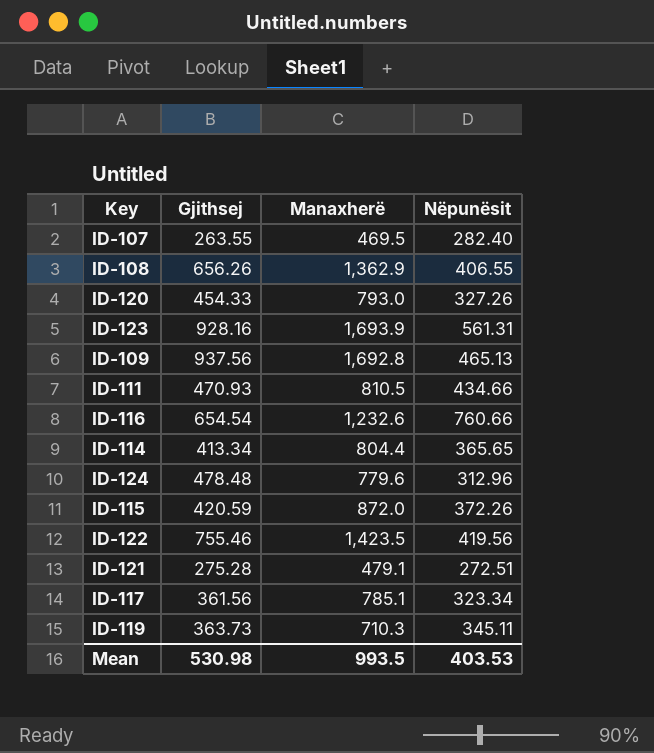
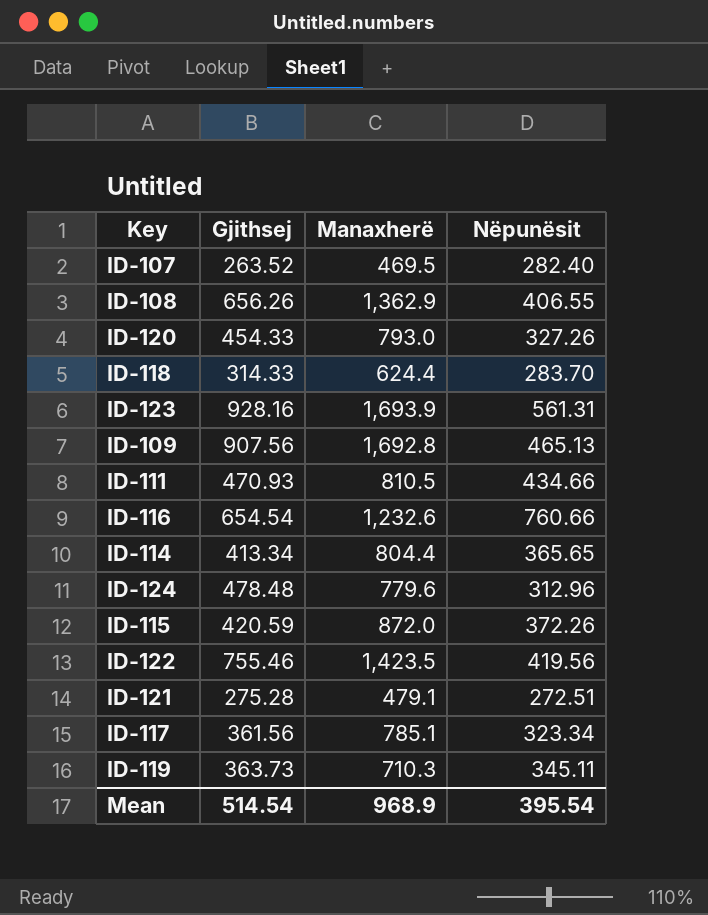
ID-107 | Gjithsej: 263.55 -> 263.52
row ID-118: none -> 314.33 | 624.4 | 283.70
ID-109 | Gjithsej: 937.56 -> 907.56
Mean | Gjithsej: 530.98 -> 514.54
Mean | Manaxherë: 993.5 -> 968.9
Mean | Nëpunësit: 403.53 -> 395.54

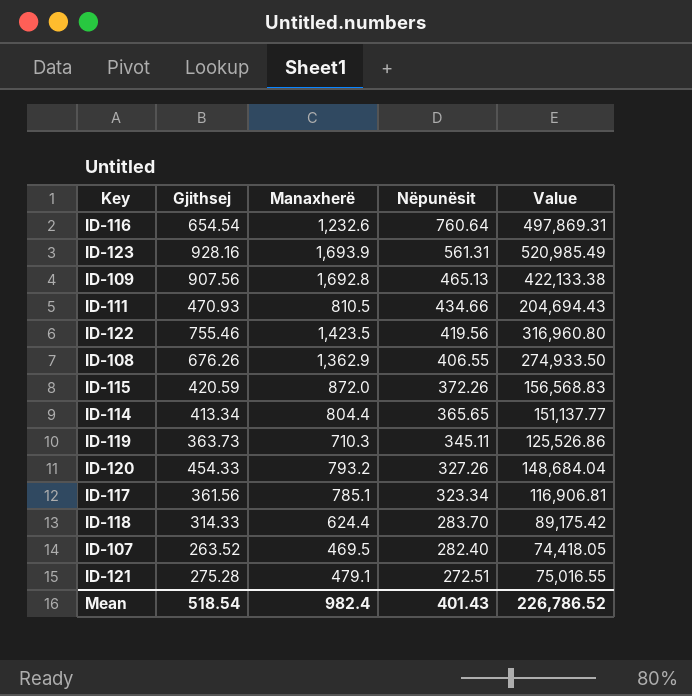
row order: none -> Nëpunësit descending
column Value | formula: none -> [Gjithsej] * [Nëpunësit]
row ID-124: 478.48 | 779.6 | 312.96 -> none
ID-116 | Nëpunësit: 760.66 -> 760.64
ID-108 | Gjithsej: 656.26 -> 676.26
ID-120 | Manaxherë: 793.0 -> 793.2
Mean | Gjithsej: 514.54 -> 518.54
Mean | Manaxherë: 968.9 -> 982.4
Mean | Nëpunësit: 395.54 -> 401.43

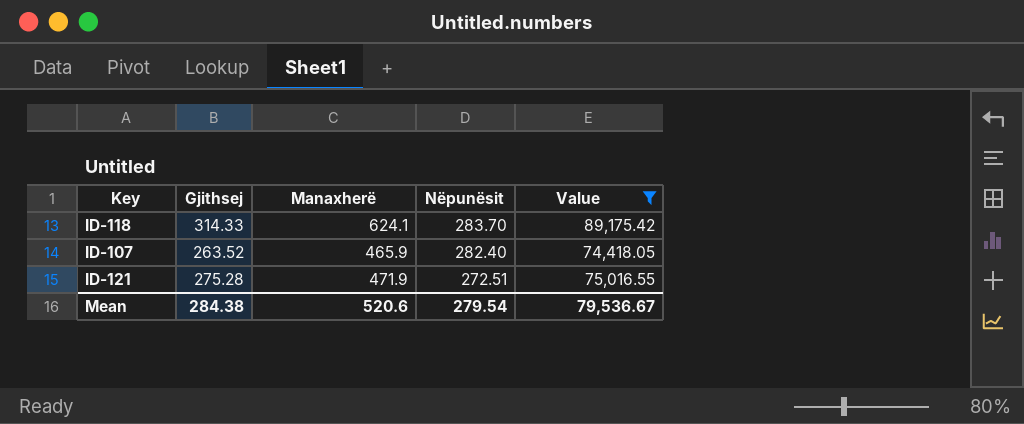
filter: none -> Value <= 89,175.42
ID-118 | Manaxherë: 624.4 -> 624.1
ID-107 | Manaxherë: 469.5 -> 465.9
ID-121 | Manaxherë: 479.1 -> 471.9
Mean | Gjithsej: 518.54 -> 284.38
Mean | Manaxherë: 982.4 -> 520.6
Mean | Nëpunësit: 401.43 -> 279.54
Mean | Value: 226,786.52 -> 79,536.67

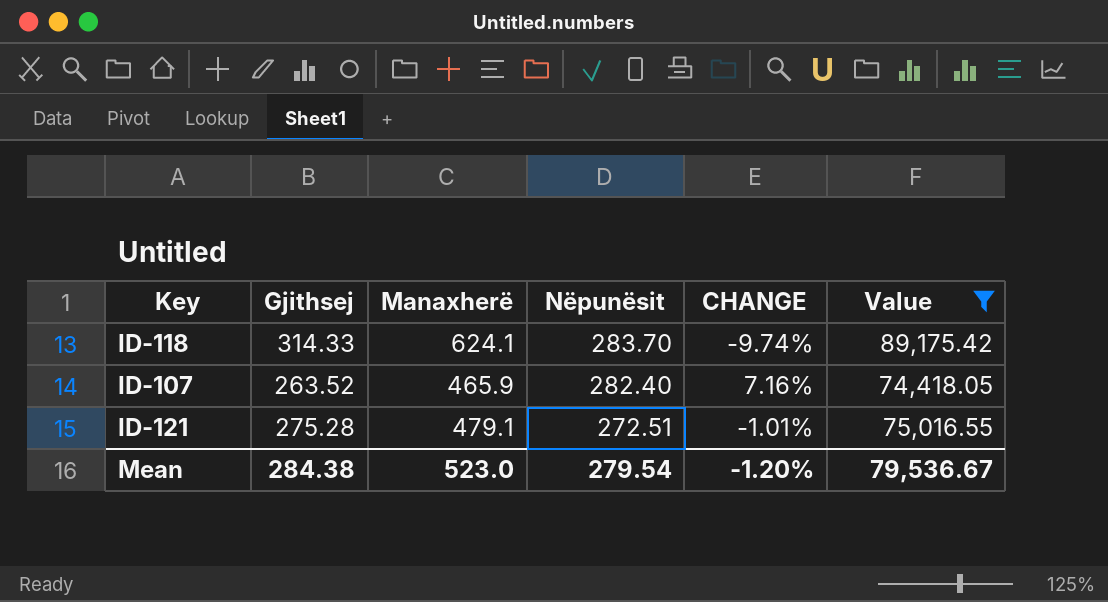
column CHANGE | formula: none -> ([Nëpunësit] - [Gjithsej]) / [Gjithsej]
ID-121 | Manaxherë: 471.9 -> 479.1
Mean | Manaxherë: 520.6 -> 523.0

